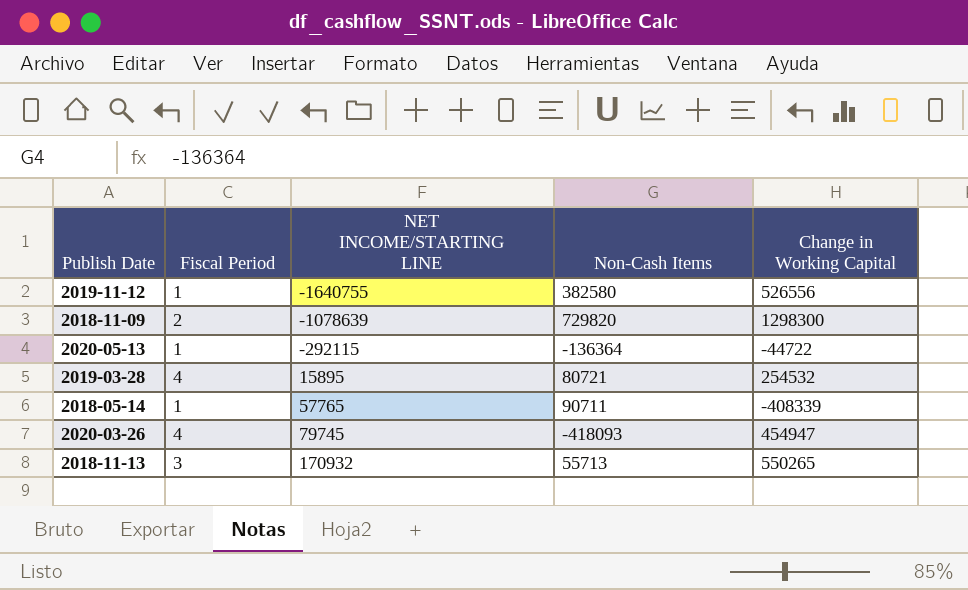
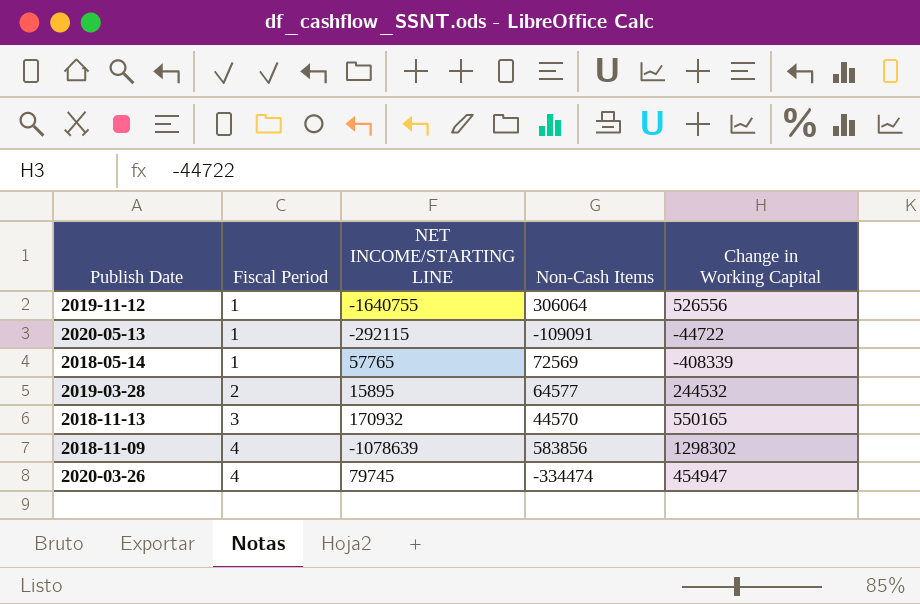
row order: NET INCOME/STARTING LINE ascending -> Fiscal Period ascending
2019-11-12 | Non-Cash Items: 382580 -> 306064
2020-05-13 | Non-Cash Items: -136364 -> -109091
2018-05-14 | Non-Cash Items: 90711 -> 72569
2019-03-28 | Fiscal Period: 4 -> 2
2019-03-28 | Non-Cash Items: 80721 -> 64577
2019-03-28 | Change in Working Capital: 254532 -> 244532
2018-11-13 | Non-Cash Items: 55713 -> 44570
2018-11-13 | Change in Working Capital: 550265 -> 550165
2018-11-09 | Fiscal Period: 2 -> 4
2018-11-09 | Non-Cash Items: 729820 -> 583856
2018-11-09 | Change in Working Capital: 1298300 -> 1298302
2020-03-26 | Non-Cash Items: -418093 -> -334474

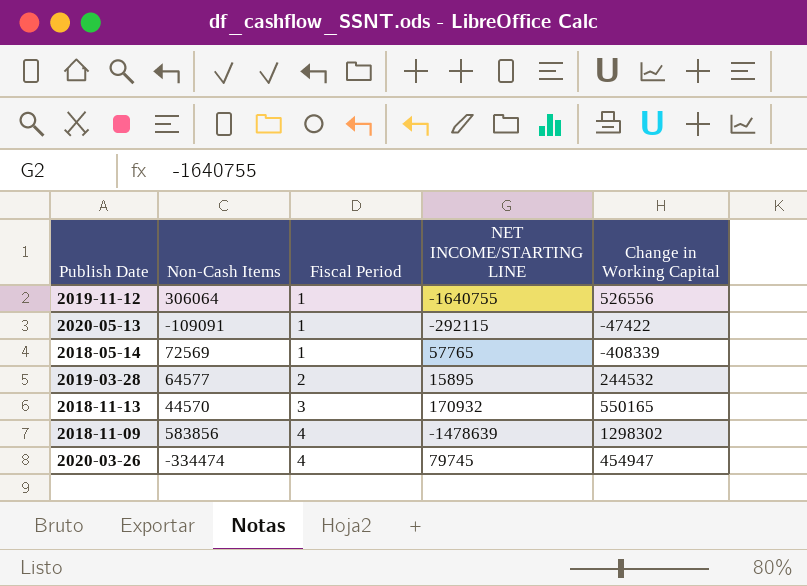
column Non-Cash Items | position: 4 -> 2
2020-05-13 | Change in Working Capital: -44722 -> -47422
2018-11-09 | NET INCOME/STARTING LINE: -1078639 -> -1478639

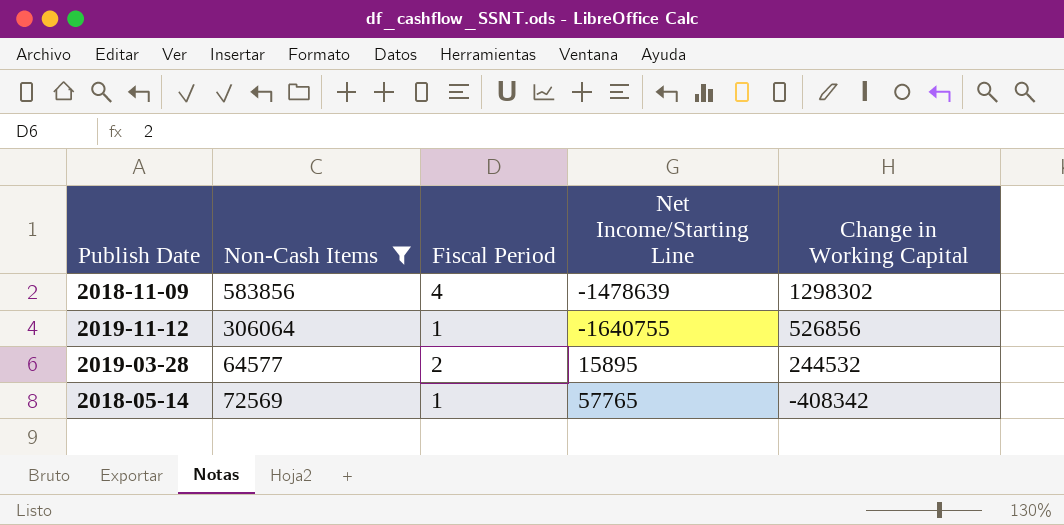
filter: none -> Non-Cash Items >= 64577
row order: Fiscal Period ascending -> Change in Working Capital descending
column name: NET INCOME/STARTING LINE -> Net Income/Starting Line
2019-11-12 | Change in Working Capital: 526556 -> 526856
2018-05-14 | Change in Working Capital: -408339 -> -408342

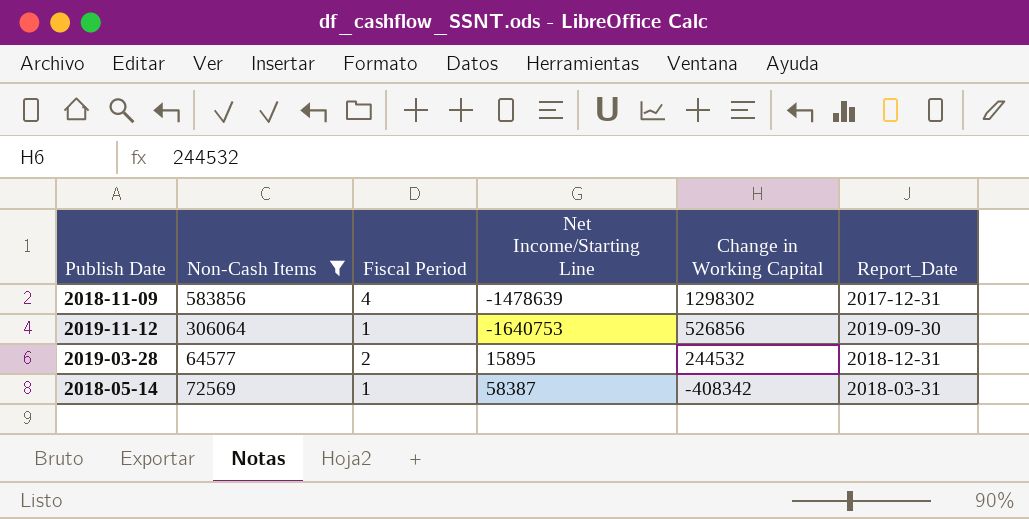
column Report_Date | position: none -> 6
2019-11-12 | Net Income/Starting Line: -1640755 -> -1640753
2018-05-14 | Net Income/Starting Line: 57765 -> 58387

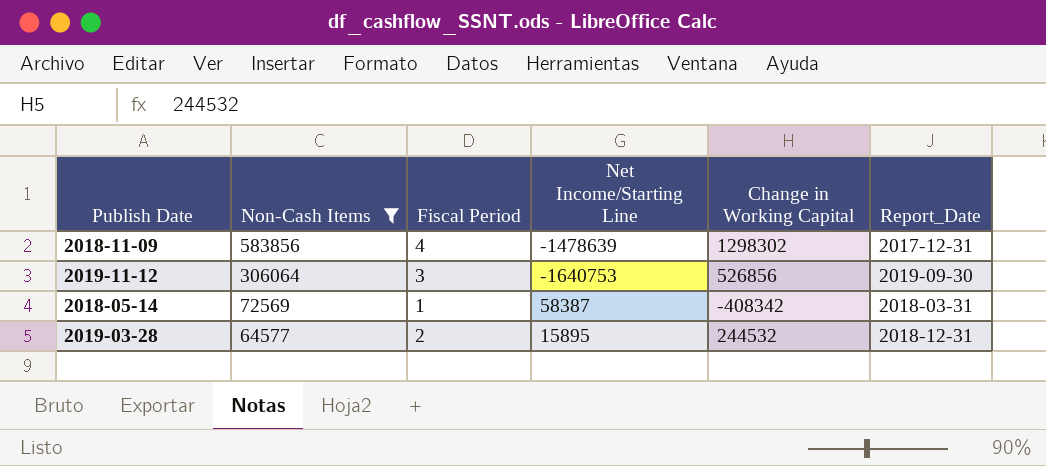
row order: Change in Working Capital descending -> Non-Cash Items descending
2019-11-12 | Fiscal Period: 1 -> 3

